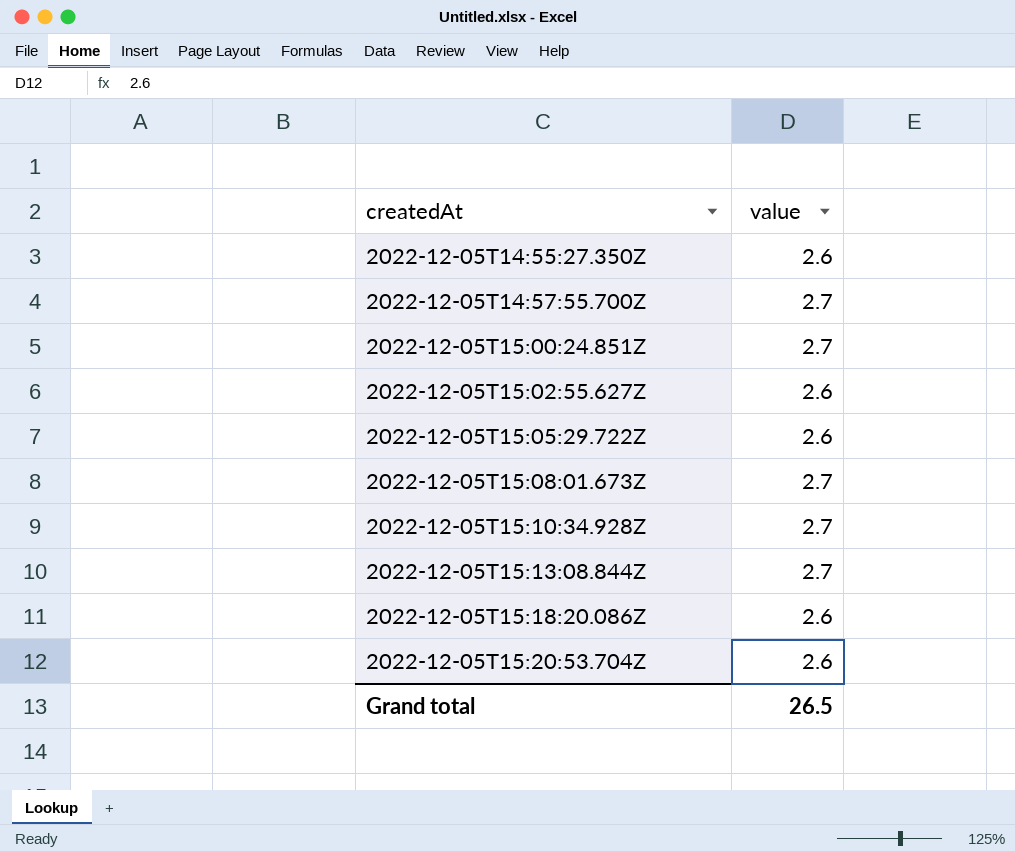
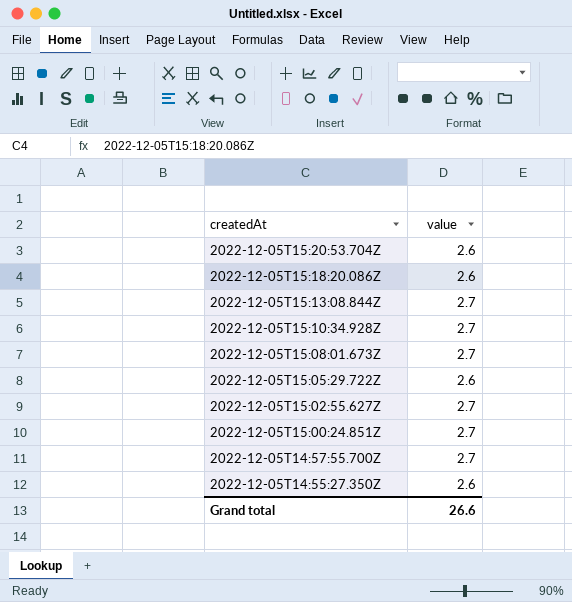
row order: createdAt ascending -> createdAt descending
2022-12-05T15:02:55.627Z | value: 2.6 -> 2.7
Grand total | value: 26.5 -> 26.6

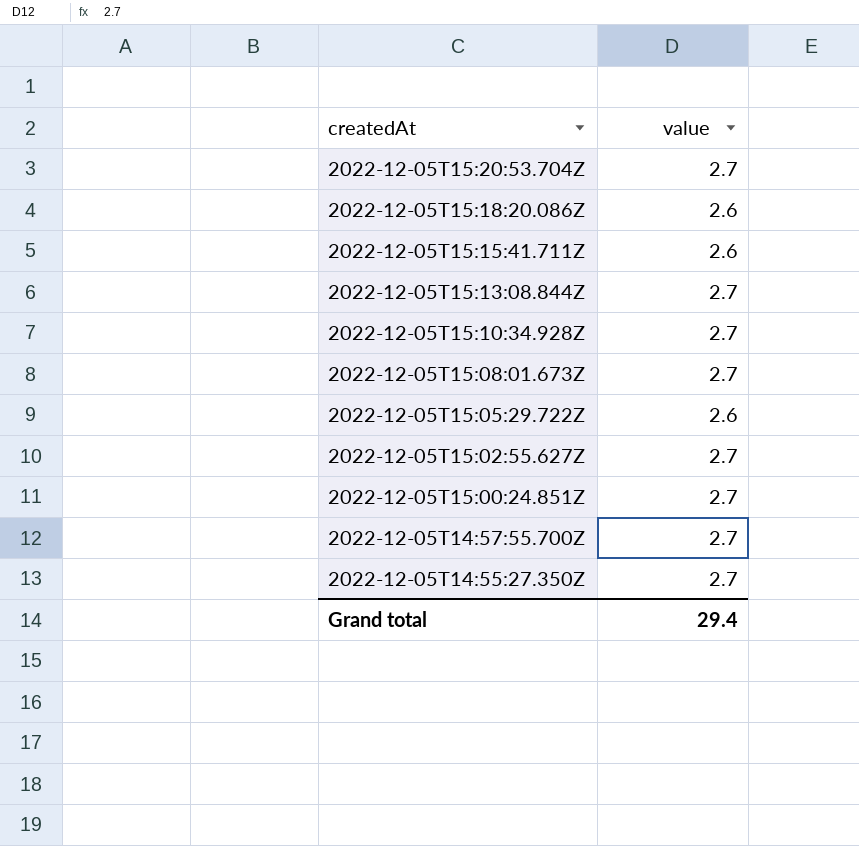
2022-12-05T15:20:53.704Z | value: 2.6 -> 2.7
row 2022-12-05T15:15:41.711Z: none -> 2.6
2022-12-05T14:55:27.350Z | value: 2.6 -> 2.7
Grand total | value: 26.6 -> 29.4

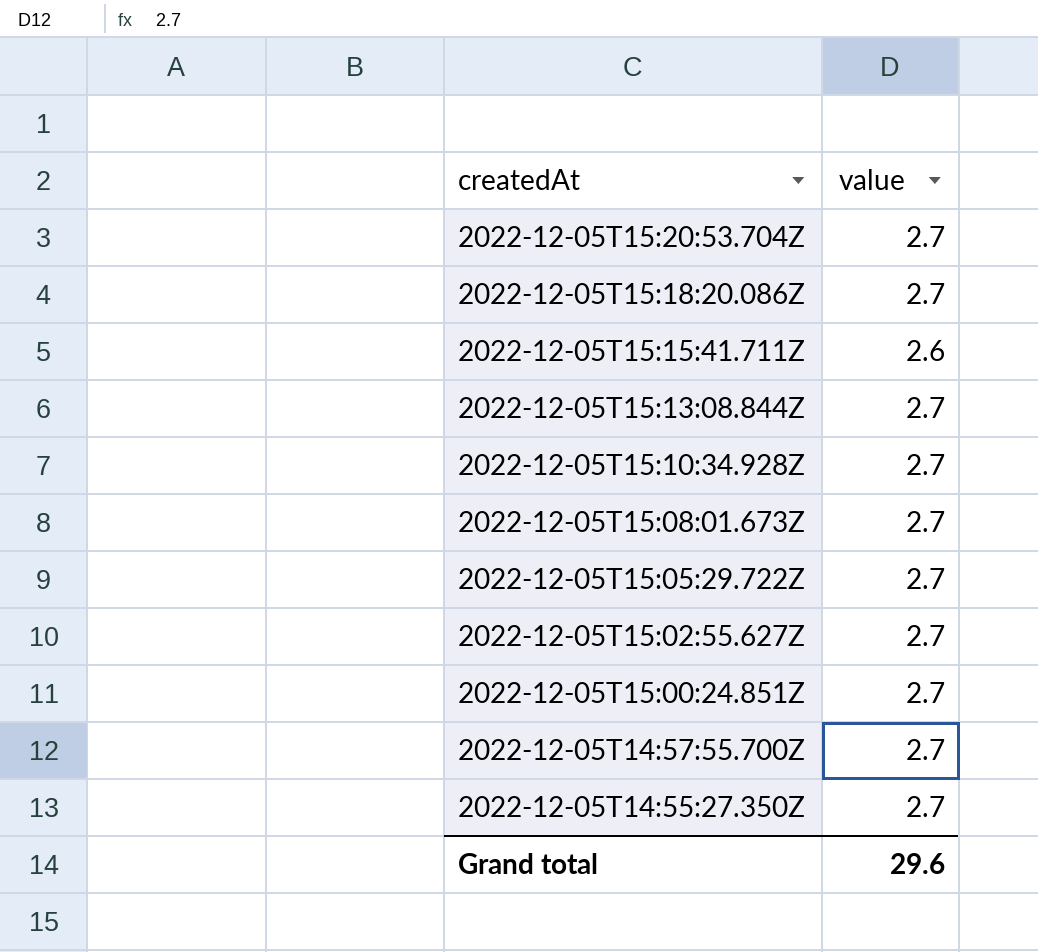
2022-12-05T15:18:20.086Z | value: 2.6 -> 2.7
2022-12-05T15:05:29.722Z | value: 2.6 -> 2.7
Grand total | value: 29.4 -> 29.6

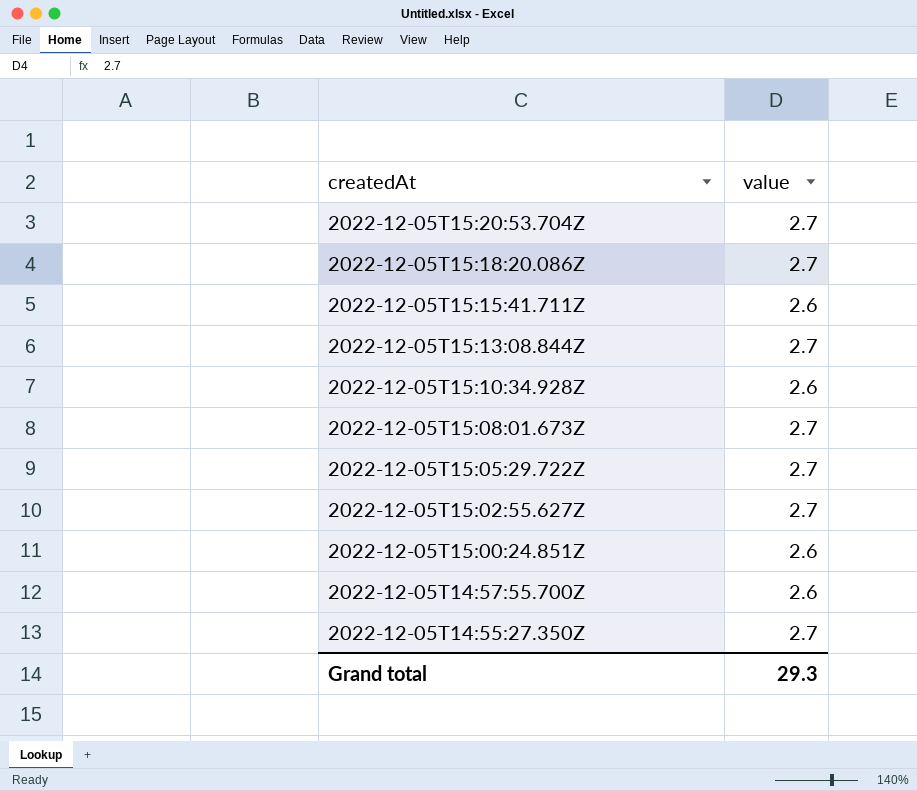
2022-12-05T15:10:34.928Z | value: 2.7 -> 2.6
2022-12-05T15:00:24.851Z | value: 2.7 -> 2.6
2022-12-05T14:57:55.700Z | value: 2.7 -> 2.6
Grand total | value: 29.6 -> 29.3

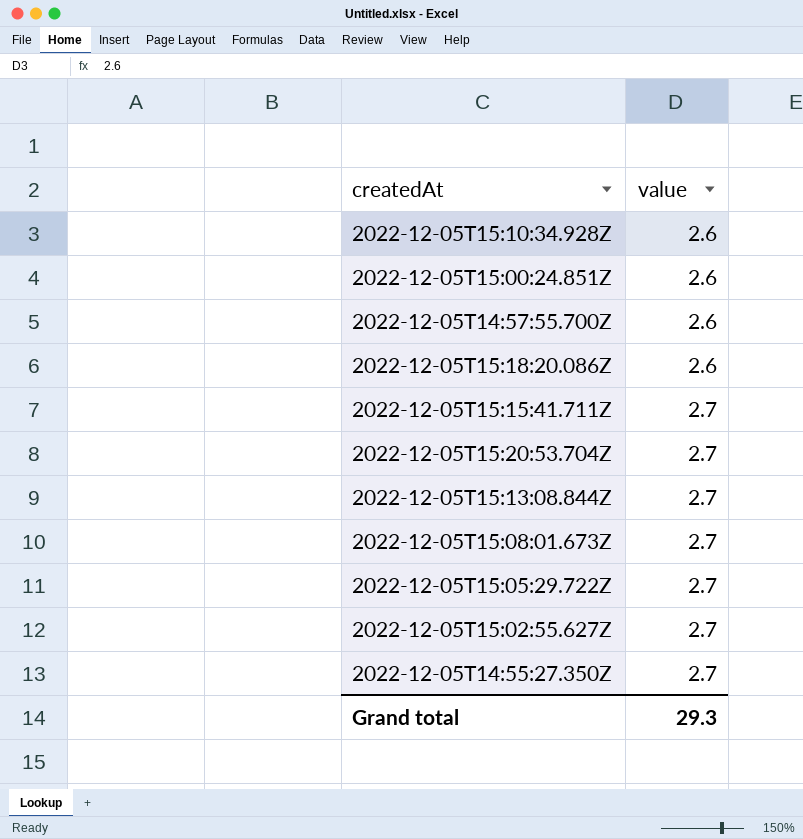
row order: createdAt descending -> value ascending
2022-12-05T15:18:20.086Z | value: 2.7 -> 2.6
2022-12-05T15:15:41.711Z | value: 2.6 -> 2.7

